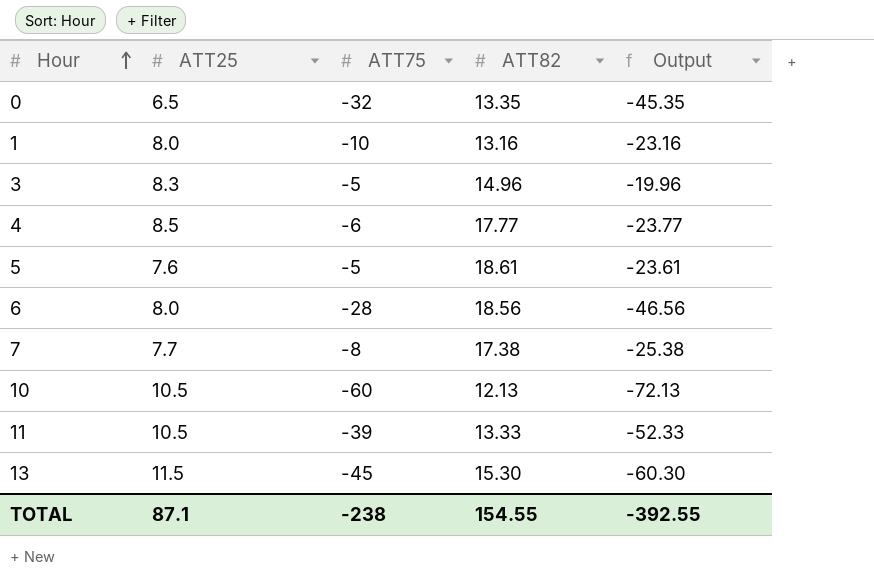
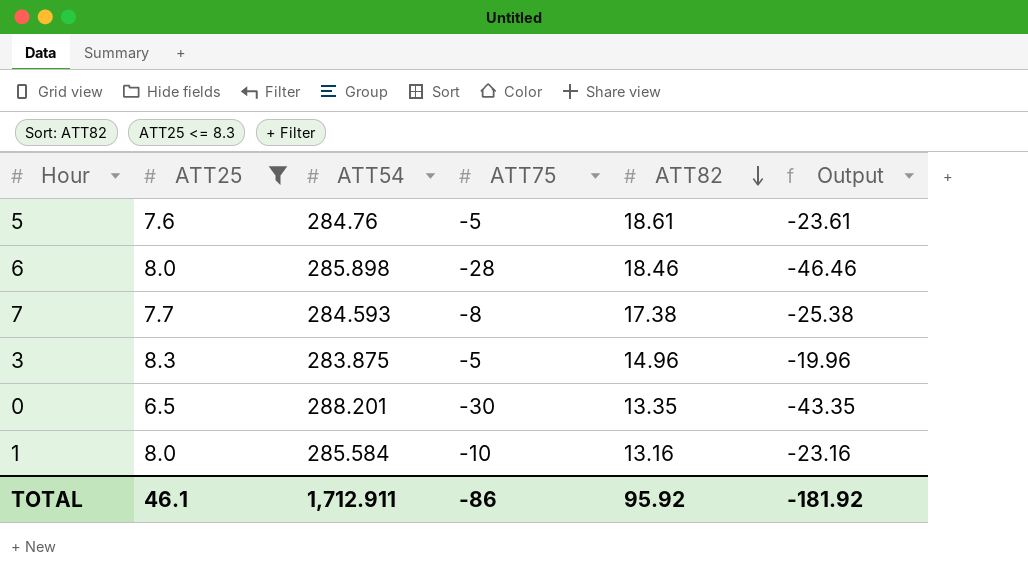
filter: none -> ATT25 <= 8.3
row order: Hour ascending -> ATT82 descending
column ATT54 | position: none -> 3
6 | ATT82: 18.56 -> 18.46
6 | Output: -46.56 -> -46.46
0 | ATT75: -32 -> -30
0 | Output: -45.35 -> -43.35
TOTAL | ATT25: 87.1 -> 46.1
TOTAL | ATT75: -238 -> -86
TOTAL | ATT82: 154.55 -> 95.92
TOTAL | Output: -392.55 -> -181.92

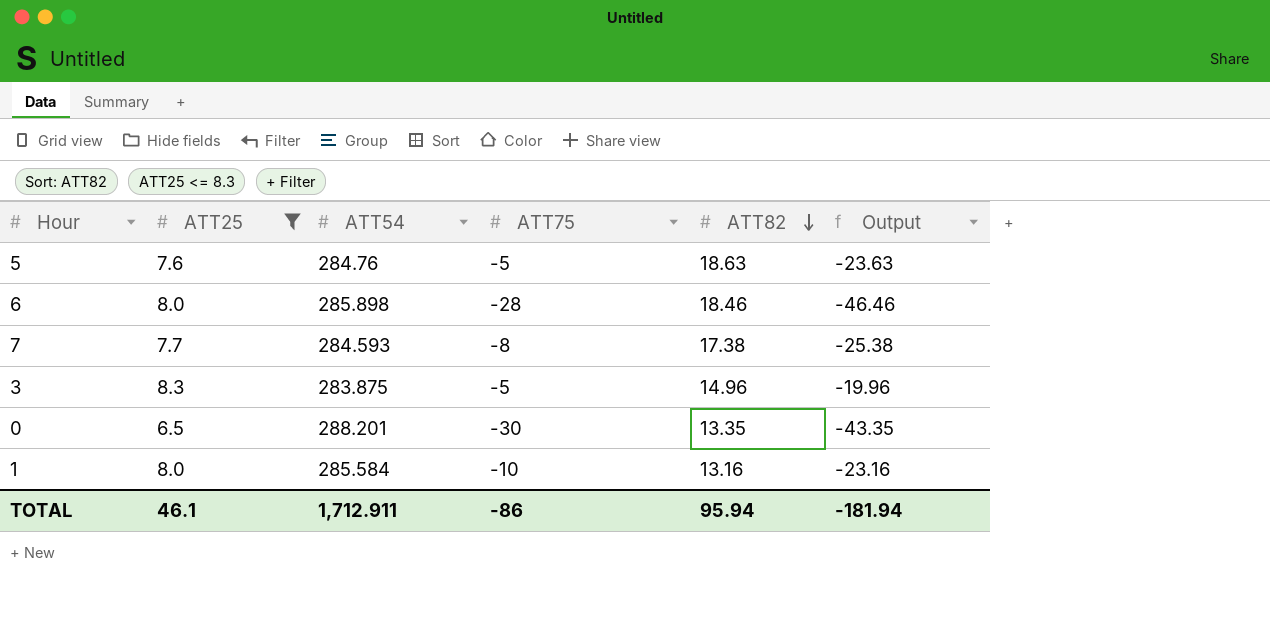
5 | ATT82: 18.61 -> 18.63
5 | Output: -23.61 -> -23.63
TOTAL | ATT82: 95.92 -> 95.94
TOTAL | Output: -181.92 -> -181.94

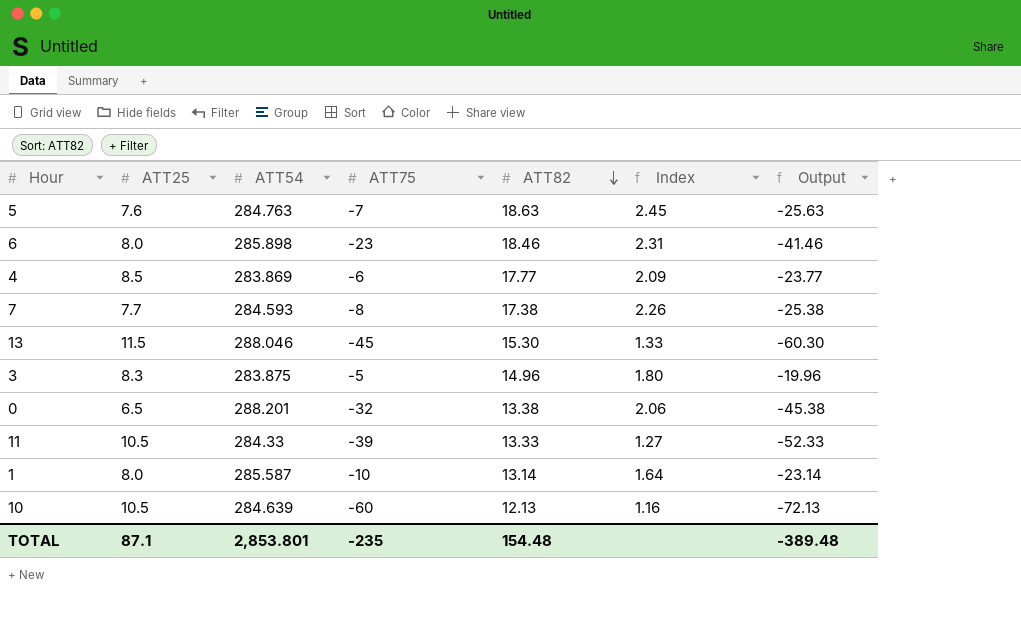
filter: ATT25 <= 8.3 -> none
column Index | formula: none -> [ATT82] / [ATT25]
5 | ATT54: 284.76 -> 284.763
5 | ATT75: -5 -> -7
5 | Output: -23.63 -> -25.63
6 | ATT75: -28 -> -23
6 | Output: -46.46 -> -41.46
0 | ATT75: -30 -> -32
0 | ATT82: 13.35 -> 13.38
0 | Output: -43.35 -> -45.38
1 | ATT54: 285.584 -> 285.587
1 | ATT82: 13.16 -> 13.14
1 | Output: -23.16 -> -23.14
TOTAL | ATT25: 46.1 -> 87.1
TOTAL | ATT54: 1,712.911 -> 2,853.801
TOTAL | ATT75: -86 -> -235
TOTAL | ATT82: 95.94 -> 154.48
TOTAL | Output: -181.94 -> -389.48

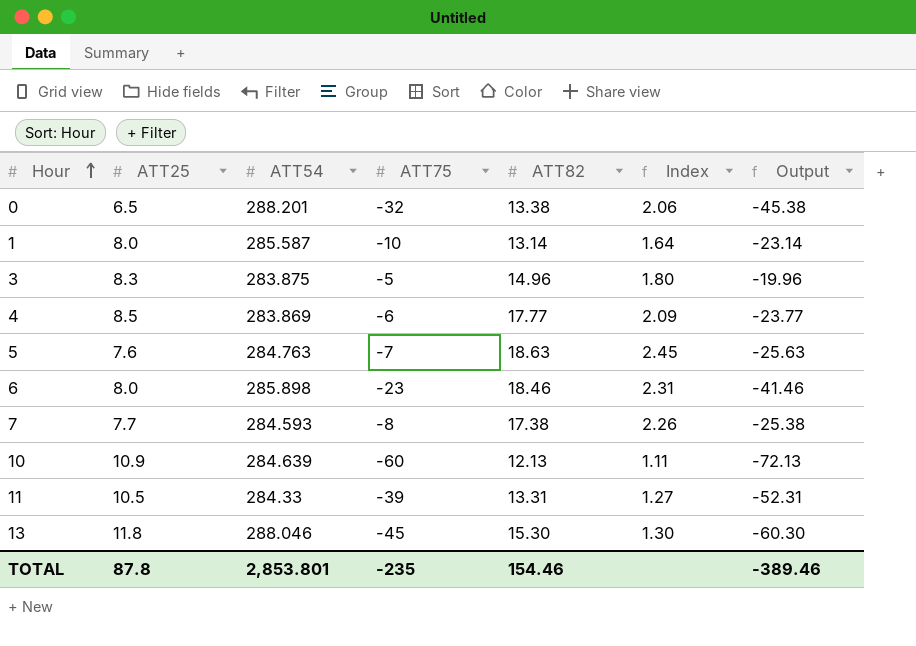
row order: ATT82 descending -> Hour ascending
10 | ATT25: 10.5 -> 10.9
10 | Index: 1.16 -> 1.11
11 | ATT82: 13.33 -> 13.31
11 | Output: -52.33 -> -52.31
13 | ATT25: 11.5 -> 11.8
13 | Index: 1.33 -> 1.30
TOTAL | ATT25: 87.1 -> 87.8
TOTAL | ATT82: 154.48 -> 154.46
TOTAL | Output: -389.48 -> -389.46

